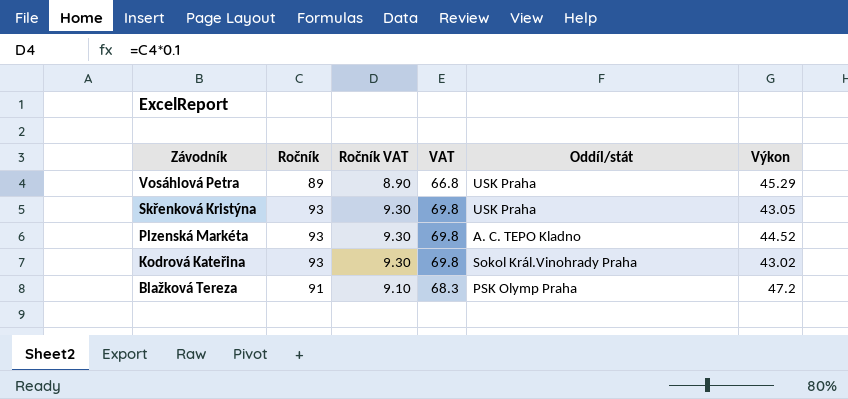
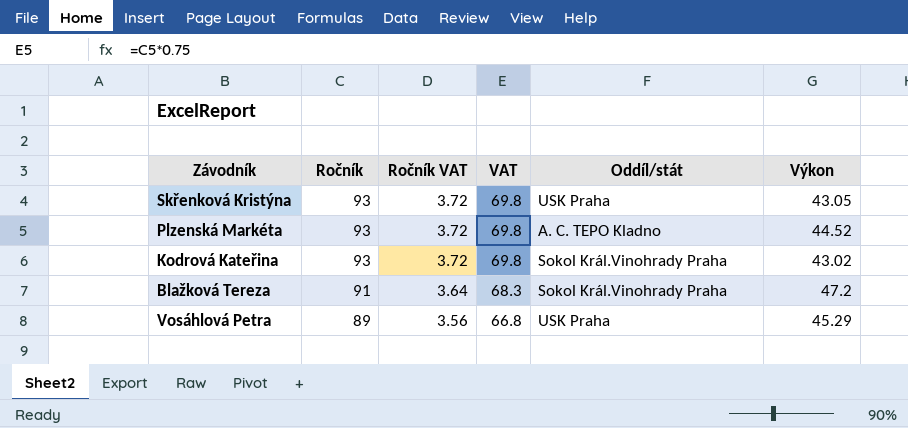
row order: Závodník descending -> Ročník descending
column Ročník VAT | formula: [Ročník] * 0.1 -> [Ročník] * 0.04
Blažková Tereza | Oddíl/stát: PSK Olymp Praha -> Sokol Král.Vinohrady Praha

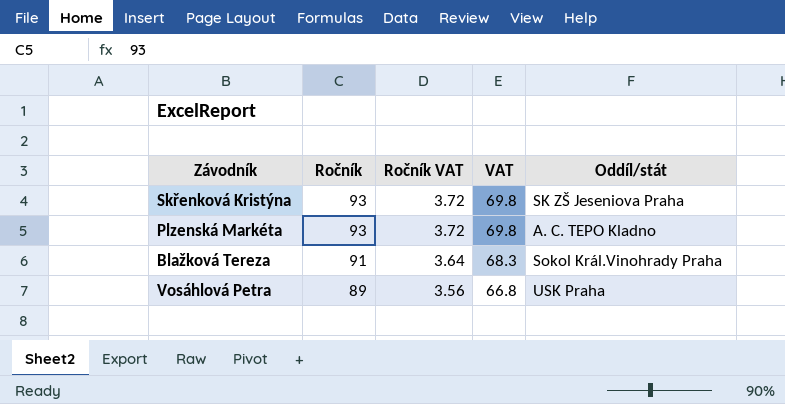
column Výkon | position: 6 -> none
row Kodrová Kateřina: 93 | 3.72 | 69.8 | Sokol Král.Vinohrady Praha | 43.02 -> none
Skřenková Kristýna | Oddíl/stát: USK Praha -> SK ZŠ Jeseniova Praha

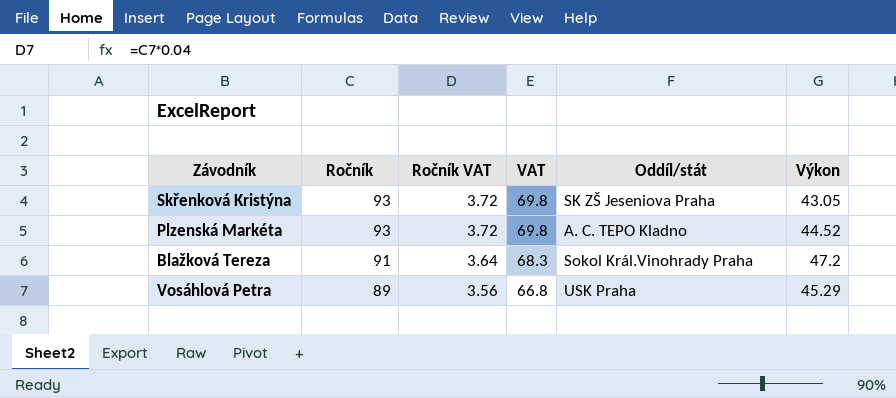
column Výkon | position: none -> 6

